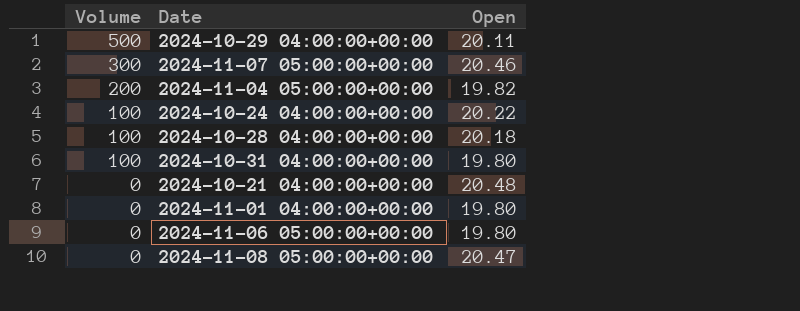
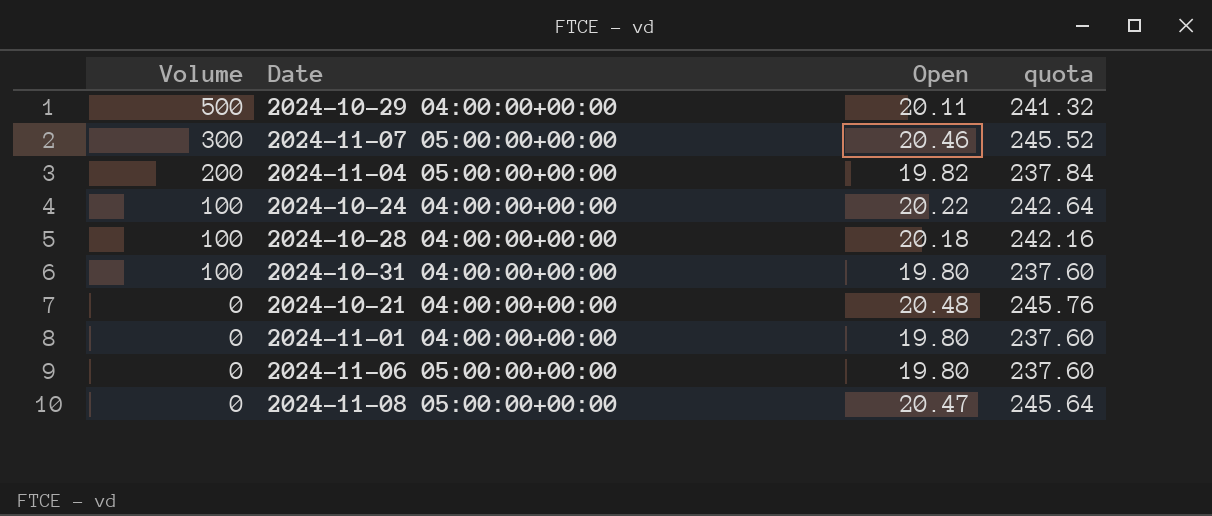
column quota | formula: none -> [Open] * 12

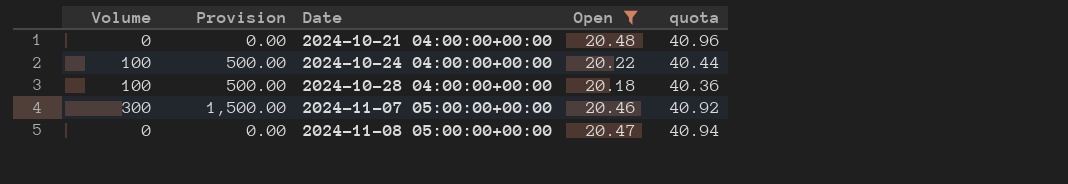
filter: none -> Open >= 20.18
row order: Volume descending -> Date ascending
column Provision | formula: none -> [Volume] * 5
column quota | formula: [Open] * 12 -> [Open] * 2

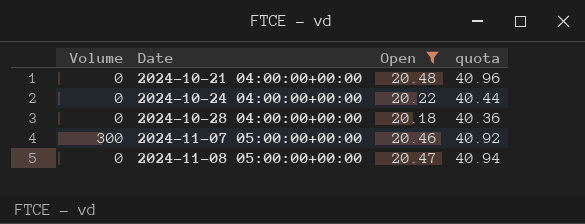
column Provision | formula: [Volume] * 5 -> none
2024-10-24 04:00:00+00:00 | Volume: 100 -> 0
2024-10-28 04:00:00+00:00 | Volume: 100 -> 0

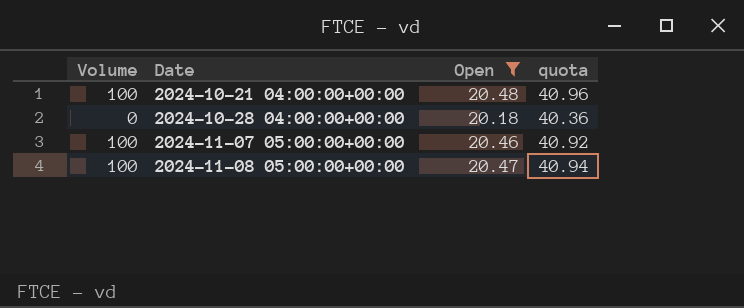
row 2024-10-24 04:00:00+00:00: 0 | 20.22 | 40.44 -> none
2024-10-21 04:00:00+00:00 | Volume: 0 -> 100
2024-11-07 05:00:00+00:00 | Volume: 300 -> 100
2024-11-08 05:00:00+00:00 | Volume: 0 -> 100

